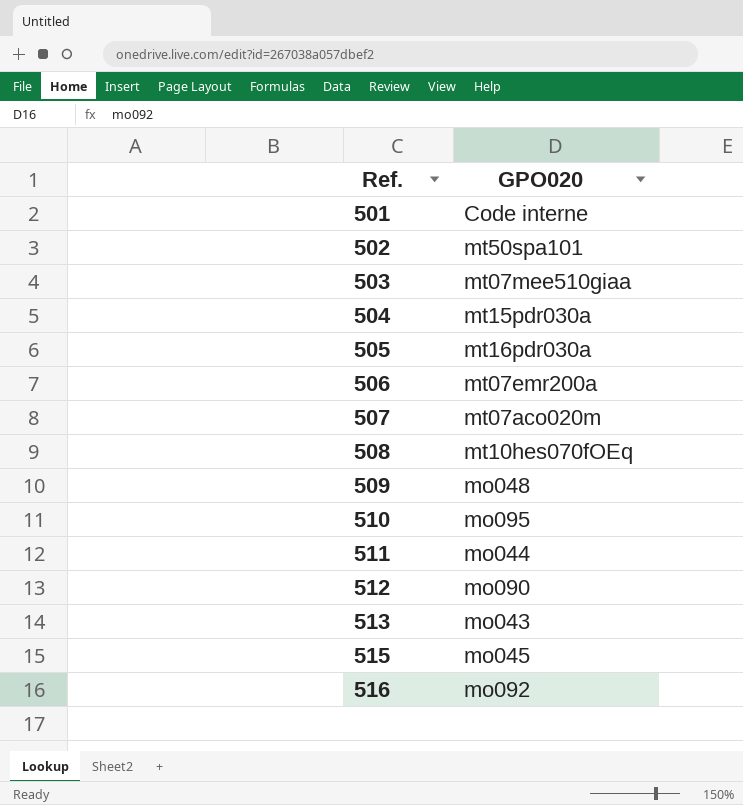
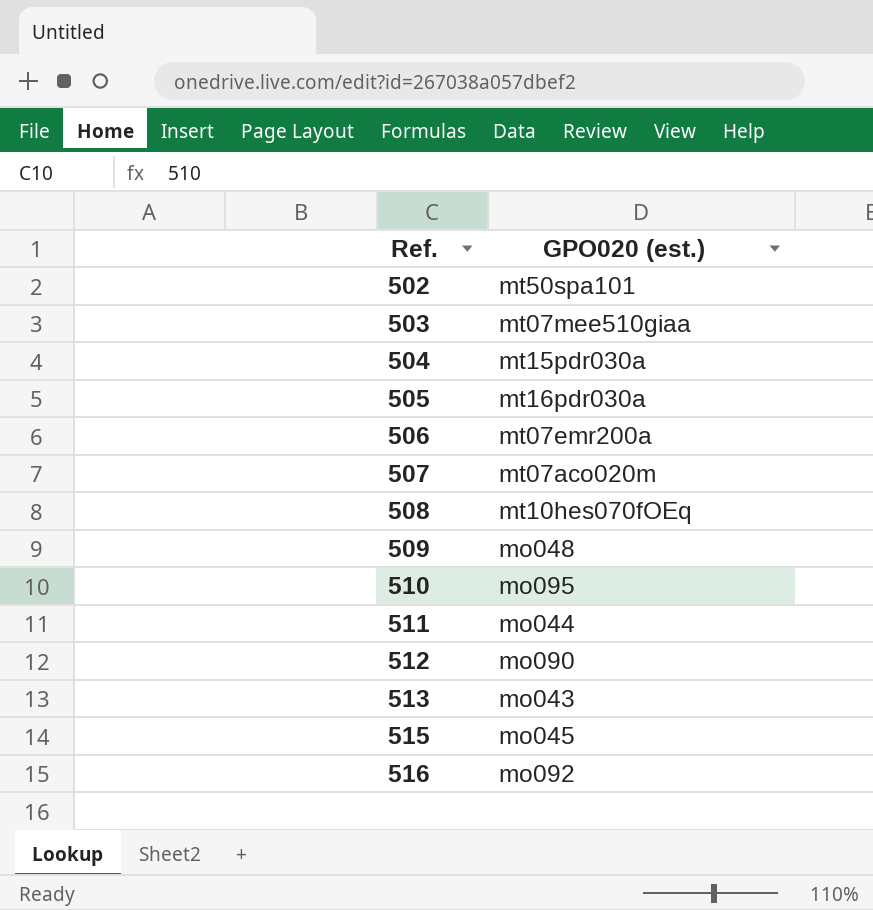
column name: GPO020 -> GPO020 (est.)
row 501: Code interne -> none

